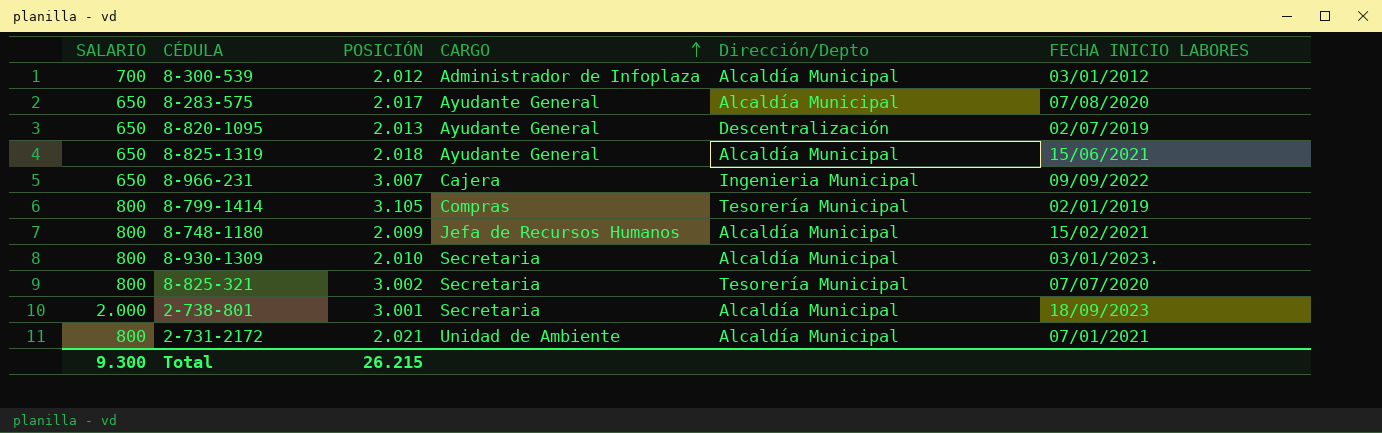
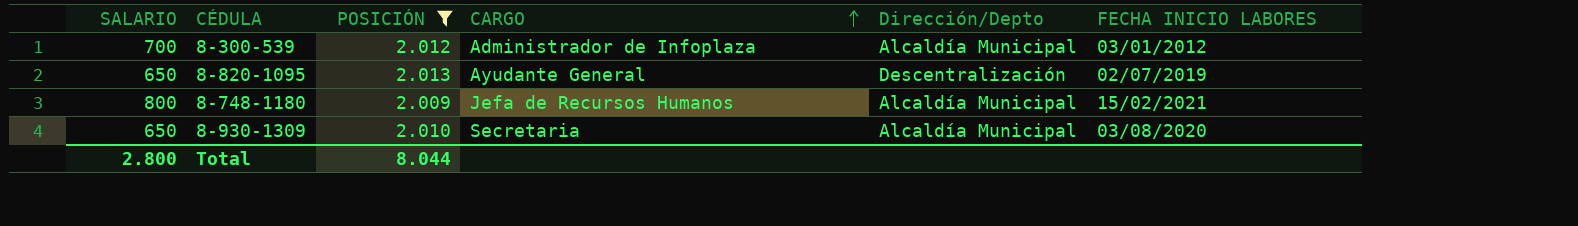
filter: none -> POSICIÓN <= 2.013
8-930-1309 | SALARIO: 800 -> 650
8-930-1309 | FECHA INICIO LABORES: 03/01/2023. -> 03/08/2020
Total | SALARIO: 9.300 -> 2.800
Total | POSICIÓN: 26.215 -> 8.044

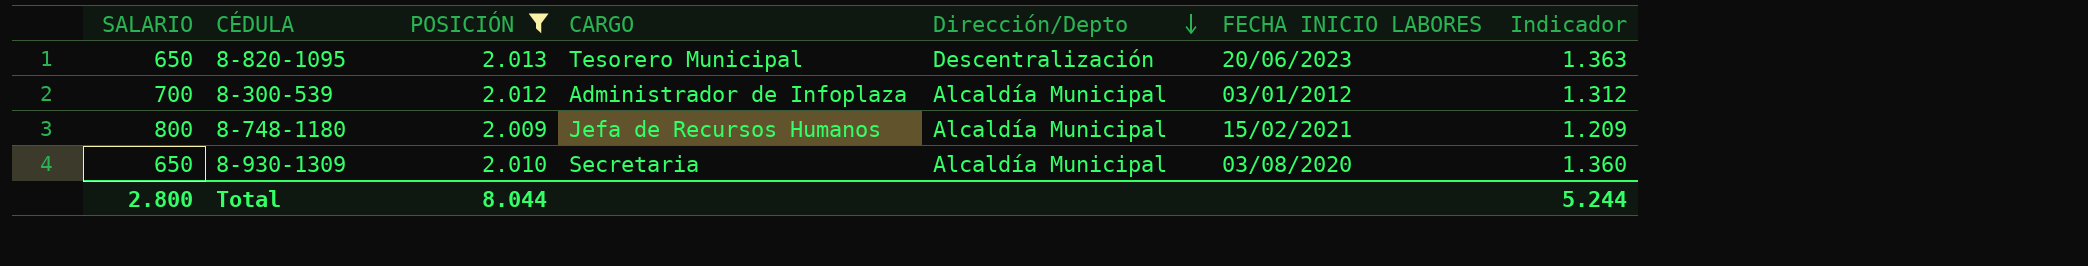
row order: CARGO ascending -> Dirección/Depto descending
column Indicador | formula: none -> [POSICIÓN] - [SALARIO]
8-820-1095 | CARGO: Ayudante General -> Tesorero Municipal
8-820-1095 | FECHA INICIO LABORES: 02/07/2019 -> 20/06/2023

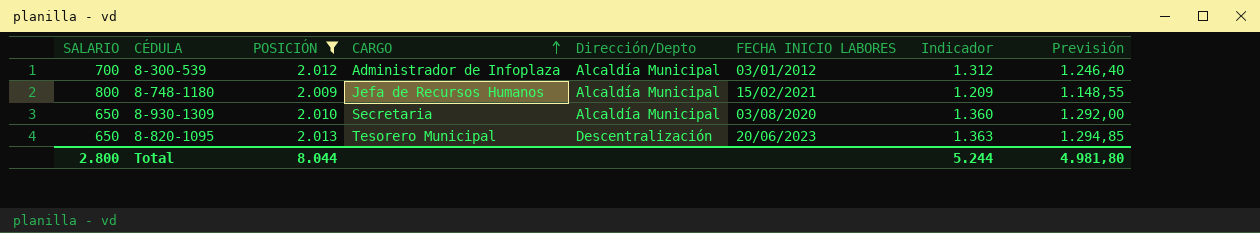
row order: Dirección/Depto descending -> CARGO ascending
column Previsión | formula: none -> [Indicador] * 0,95

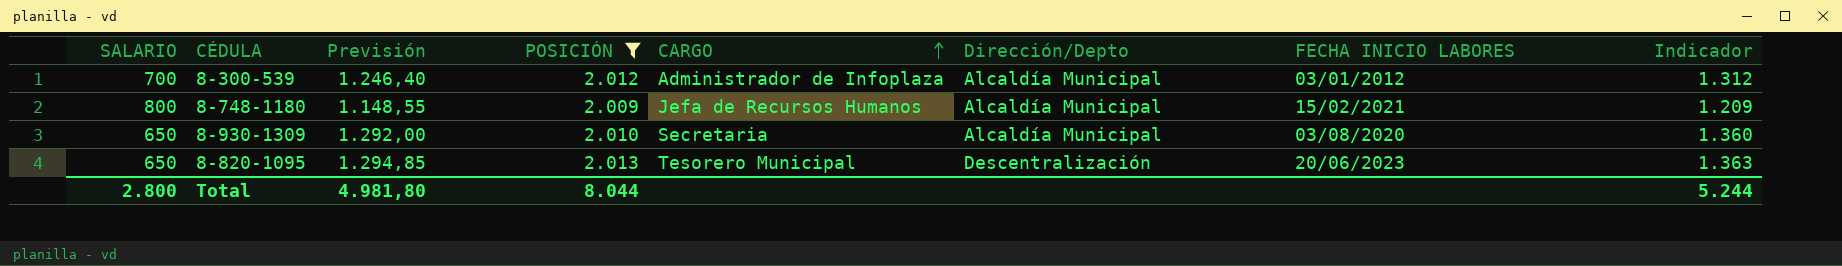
column Previsión | position: 8 -> 3

